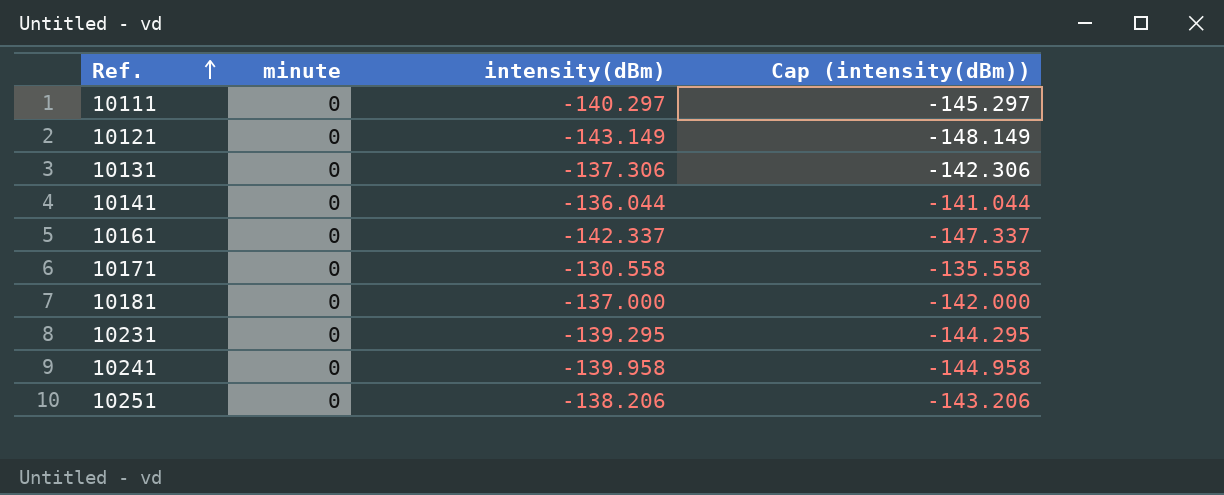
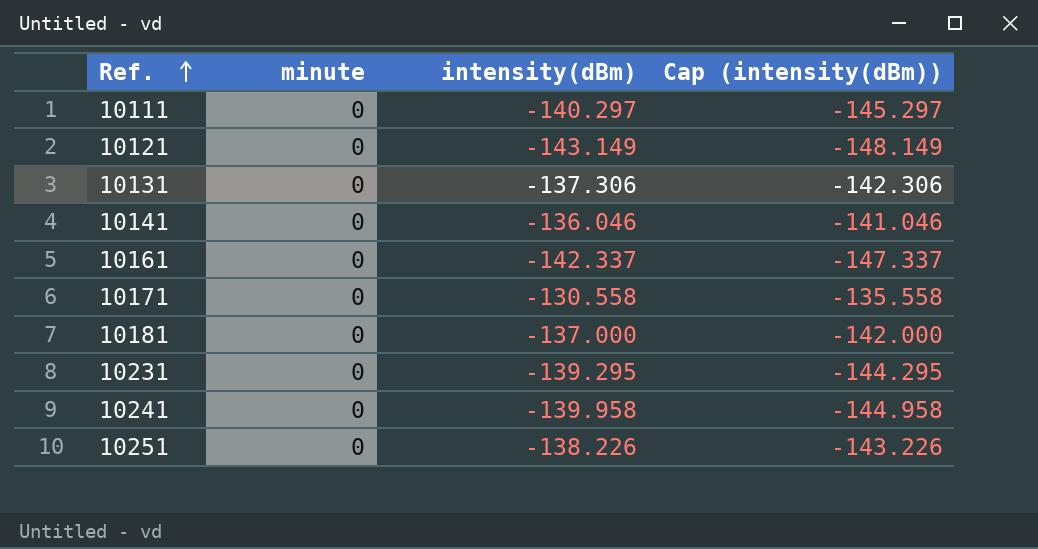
10141 | intensity(dBm): -136.044 -> -136.046
10141 | Cap (intensity(dBm)): -141.044 -> -141.046
10251 | intensity(dBm): -138.206 -> -138.226
10251 | Cap (intensity(dBm)): -143.206 -> -143.226

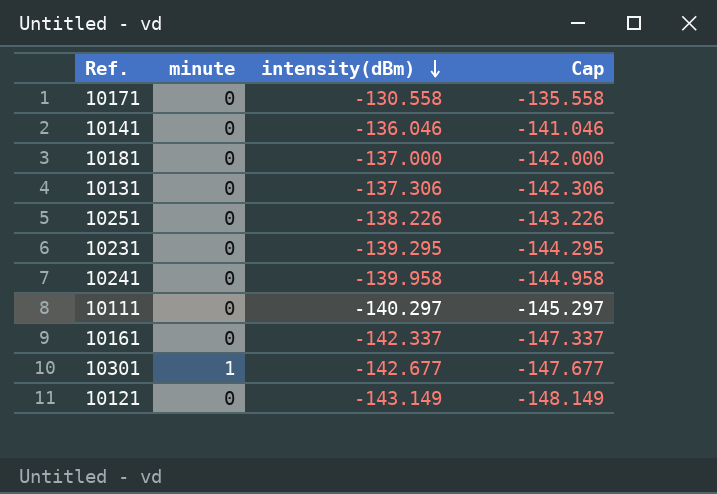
row order: Ref. ascending -> intensity(dBm) descending
column name: Cap (intensity(dBm)) -> Cap
row 10301: none -> 1 | -142.677 | -147.677

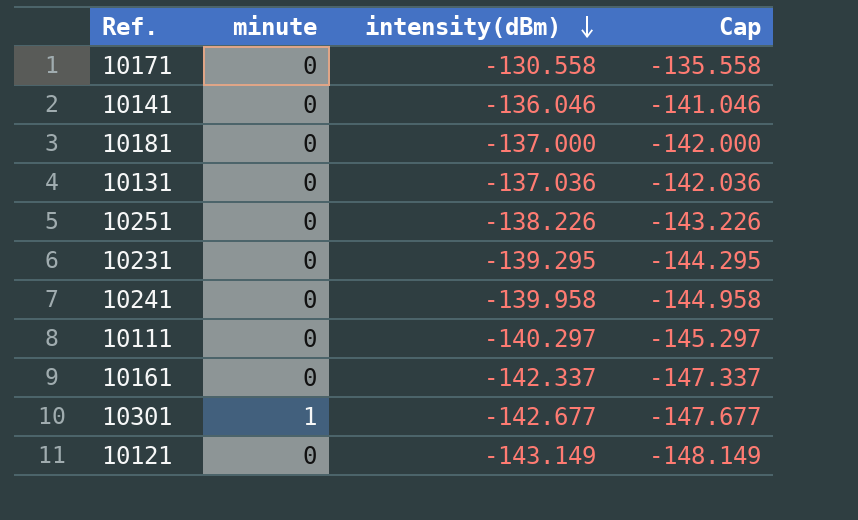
10131 | intensity(dBm): -137.306 -> -137.036
10131 | Cap: -142.306 -> -142.036

